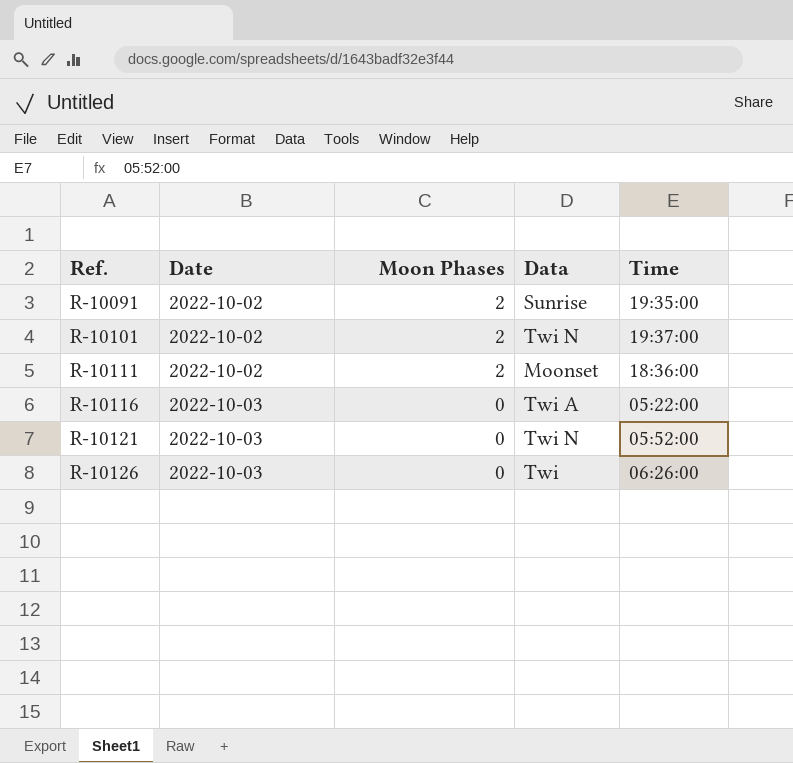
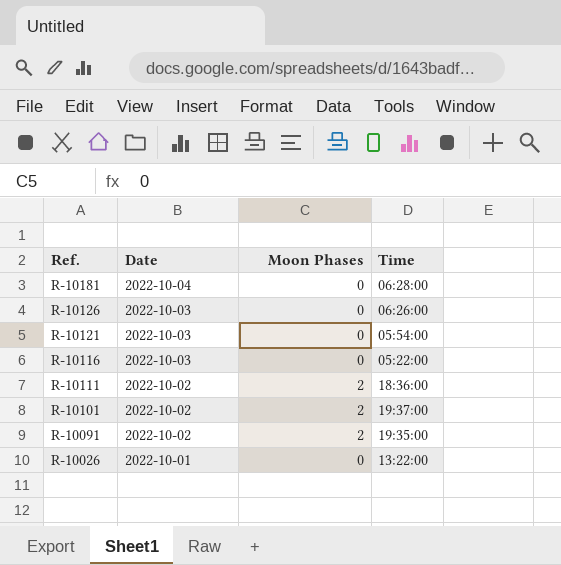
row order: Ref. ascending -> Ref. descending
column Data | position: 4 -> none
row R-10181: none -> 2022-10-04 | 0 | 06:28:00
R-10121 | Time: 05:52:00 -> 05:54:00
row R-10026: none -> 2022-10-01 | 0 | 13:22:00

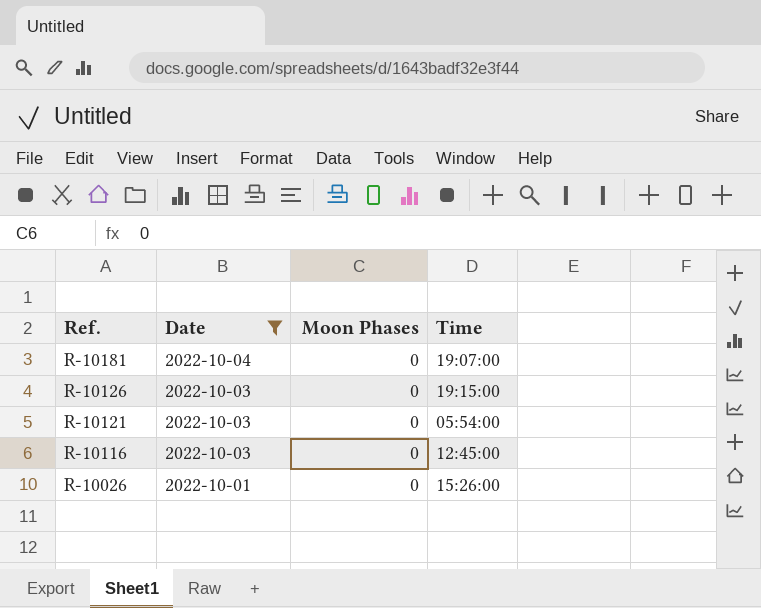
filter: none -> Date != 2022-10-02
R-10181 | Time: 06:28:00 -> 19:07:00
R-10126 | Time: 06:26:00 -> 19:15:00
R-10116 | Time: 05:22:00 -> 12:45:00
R-10026 | Time: 13:22:00 -> 15:26:00

